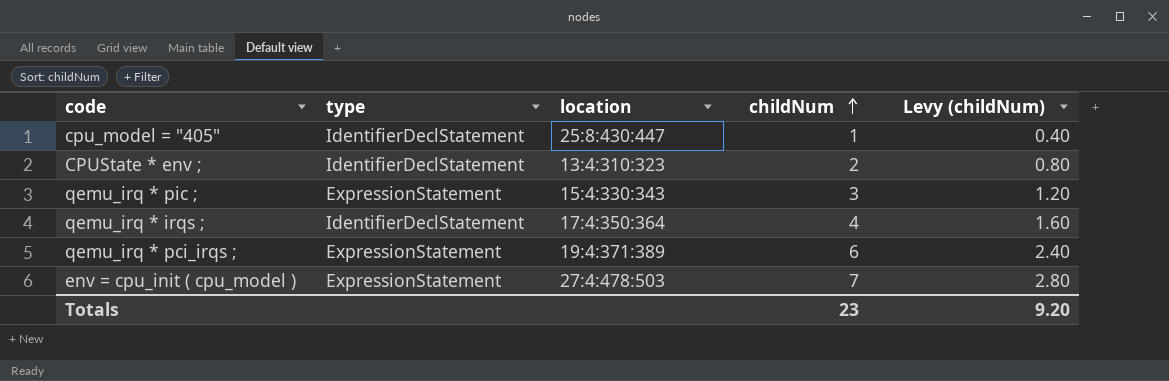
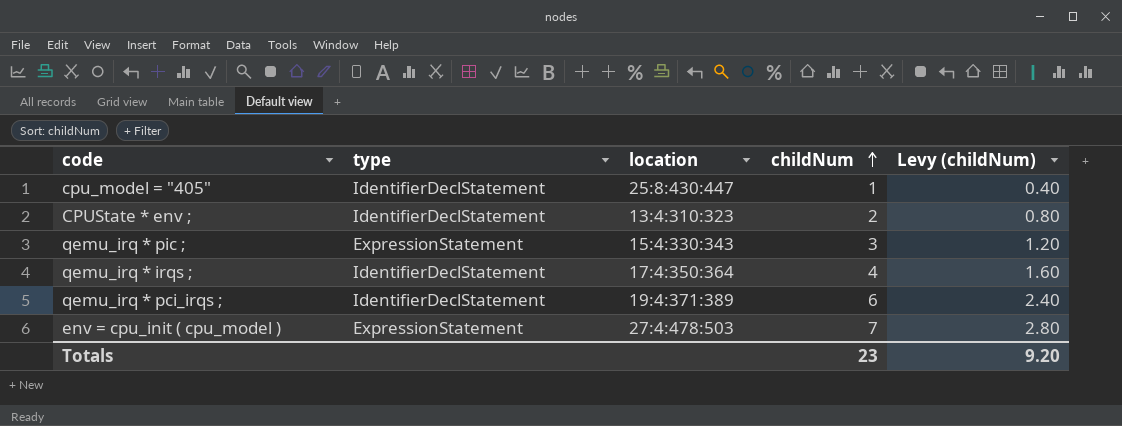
qemu_irq * pci_irqs ; | type: ExpressionStatement -> IdentifierDeclStatement

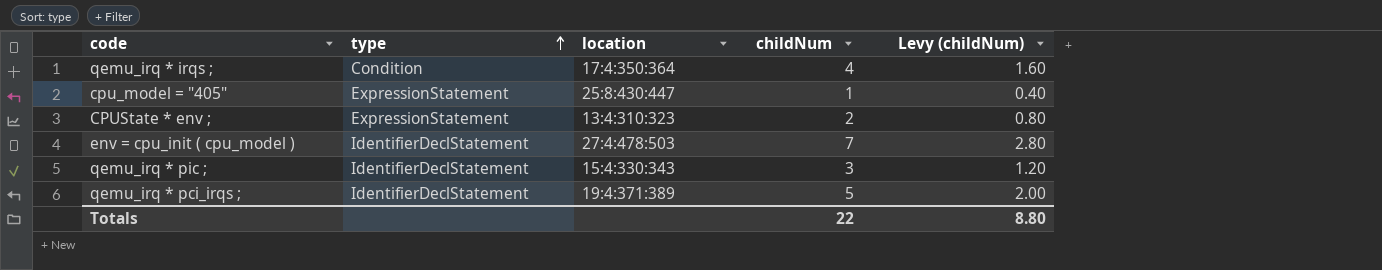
row order: childNum ascending -> type ascending
qemu_irq * irqs ; | type: IdentifierDeclStatement -> Condition
cpu_model = "405" | type: IdentifierDeclStatement -> ExpressionStatement
CPUState * env ; | type: IdentifierDeclStatement -> ExpressionStatement
env = cpu_init ( cpu_model ) | type: ExpressionStatement -> IdentifierDeclStatement
qemu_irq * pic ; | type: ExpressionStatement -> IdentifierDeclStatement
qemu_irq * pci_irqs ; | childNum: 6 -> 5
qemu_irq * pci_irqs ; | Levy (childNum): 2.40 -> 2.00
Totals | childNum: 23 -> 22
Totals | Levy (childNum): 9.20 -> 8.80

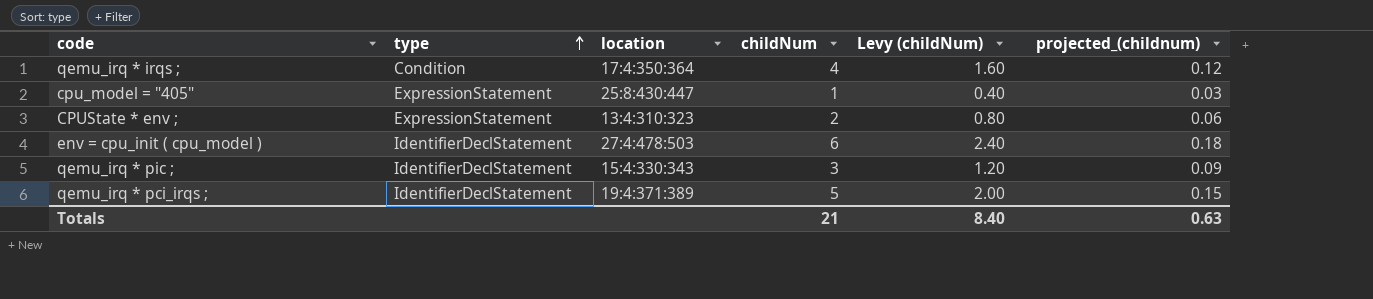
column projected_(childnum) | formula: none -> [childNum] * 0.03
env = cpu_init ( cpu_model ) | childNum: 7 -> 6
env = cpu_init ( cpu_model ) | Levy (childNum): 2.80 -> 2.40
Totals | childNum: 22 -> 21
Totals | Levy (childNum): 8.80 -> 8.40

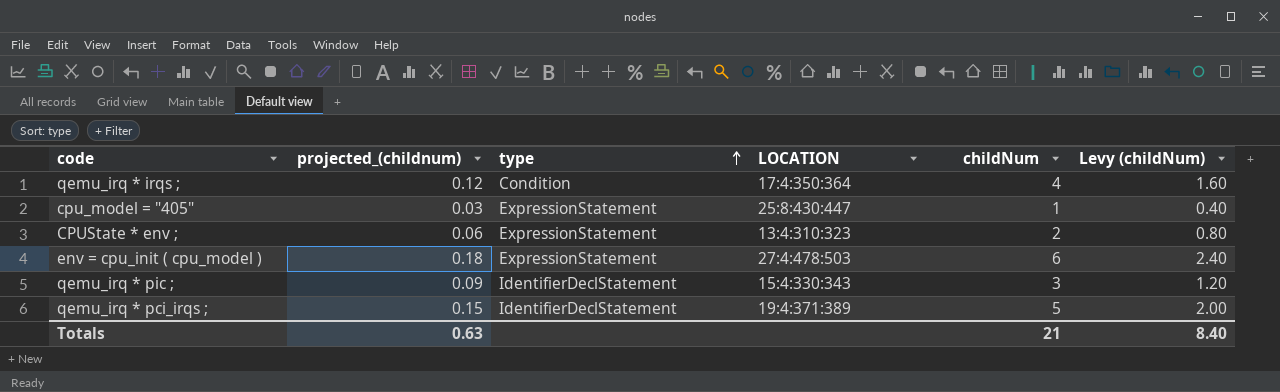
column projected_(childnum) | position: 6 -> 2
column name: location -> LOCATION
env = cpu_init ( cpu_model ) | type: IdentifierDeclStatement -> ExpressionStatement

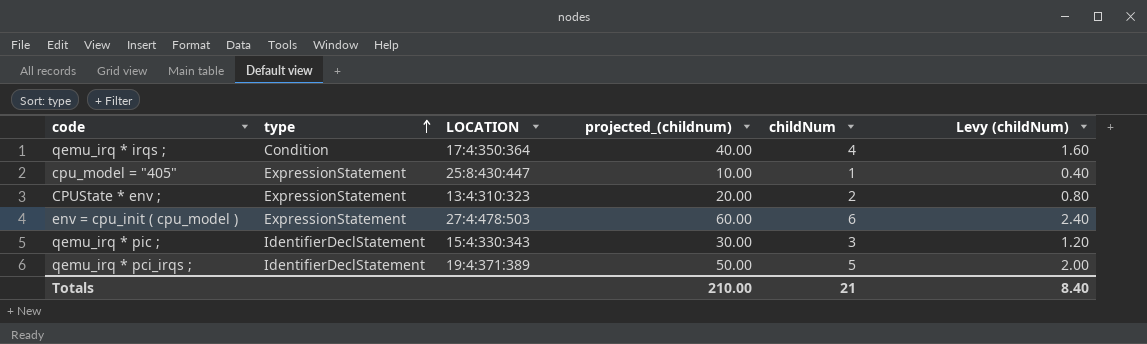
column projected_(childnum) | formula: [childNum] * 0.03 -> [childNum] * 10
column projected_(childnum) | position: 2 -> 4
Totals | projected_(childnum): 0.63 -> 210.00

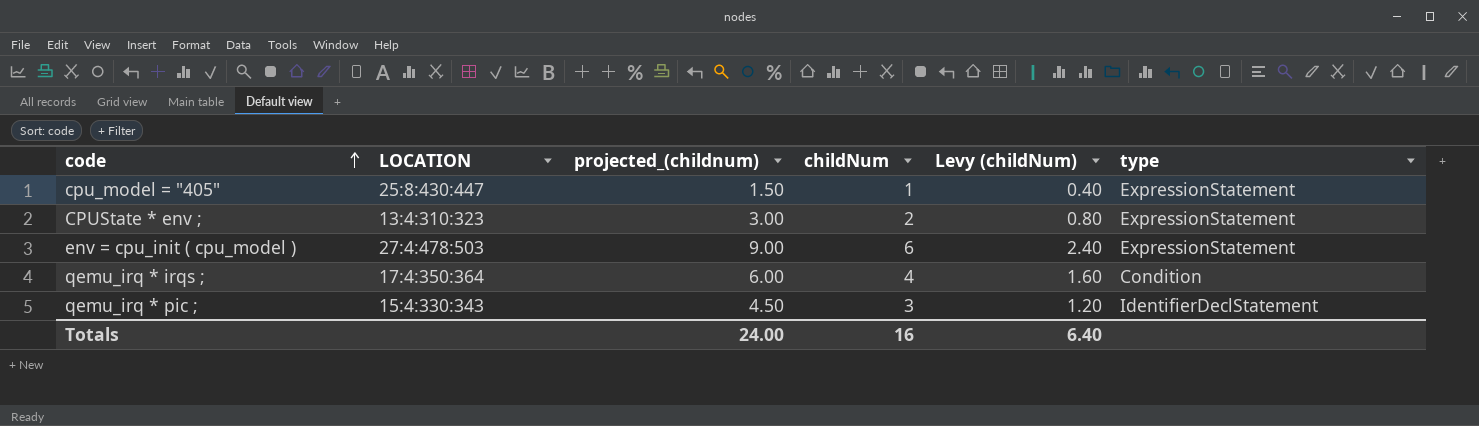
row order: type ascending -> code ascending
column projected_(childnum) | formula: [childNum] * 10 -> [childNum] * 1.5
column type | position: 2 -> 6
row qemu_irq * pci_irqs ;: IdentifierDeclStatement | 19:4:371:389 | 50.00 | 5 | 2.00 -> none
Totals | projected_(childnum): 210.00 -> 24.00
Totals | childNum: 21 -> 16
Totals | Levy (childNum): 8.40 -> 6.40

